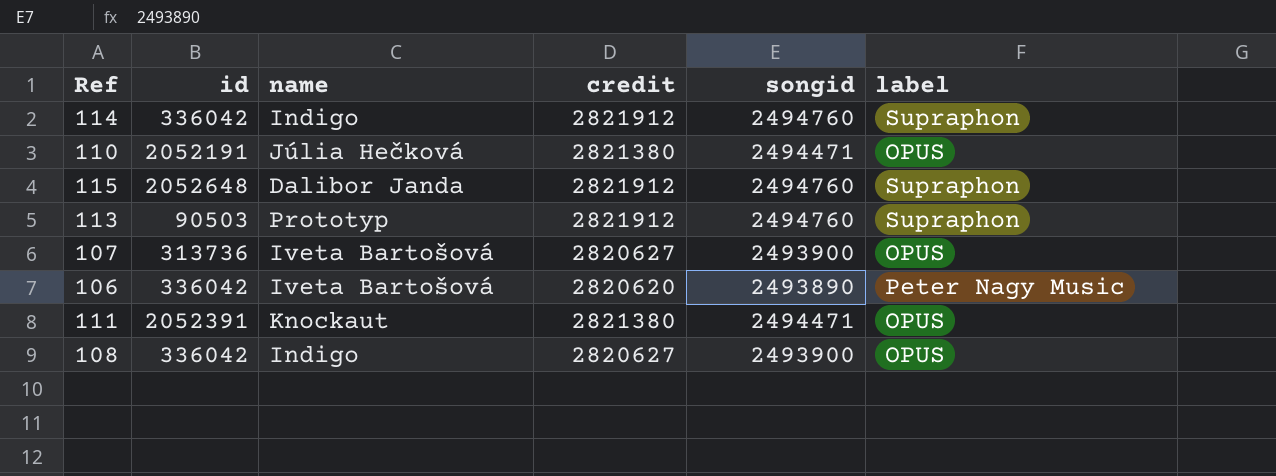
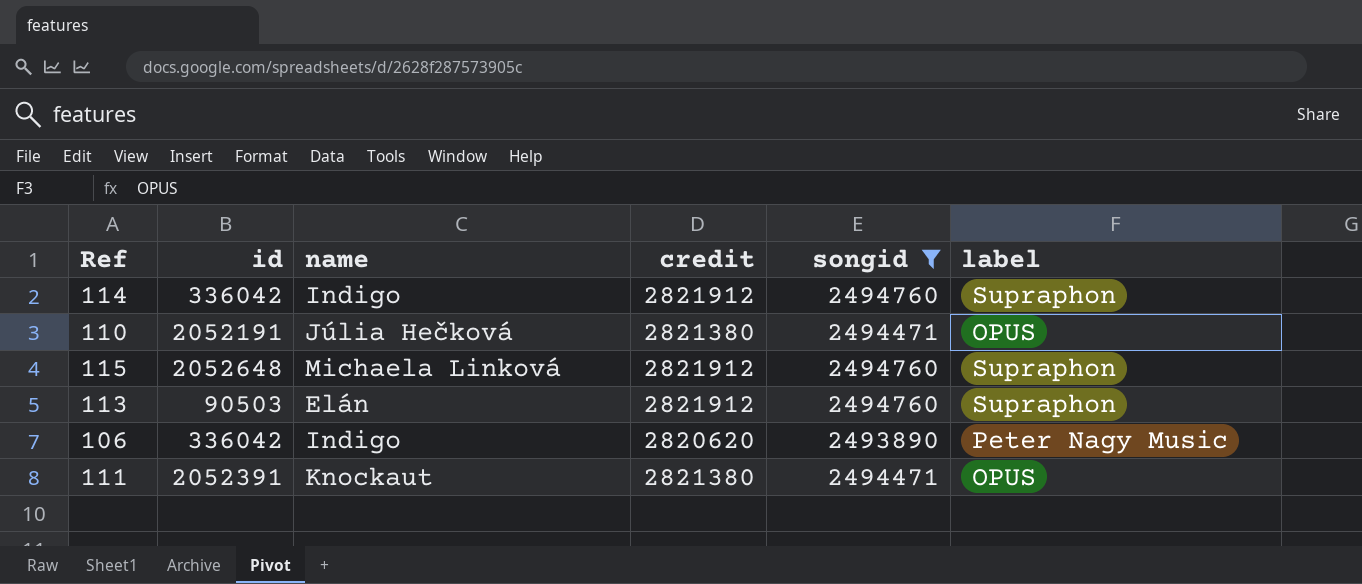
filter: none -> songid != 2493900
115 | name: Dalibor Janda -> Michaela Linková
113 | name: Prototyp -> Elán
106 | name: Iveta Bartošová -> Indigo

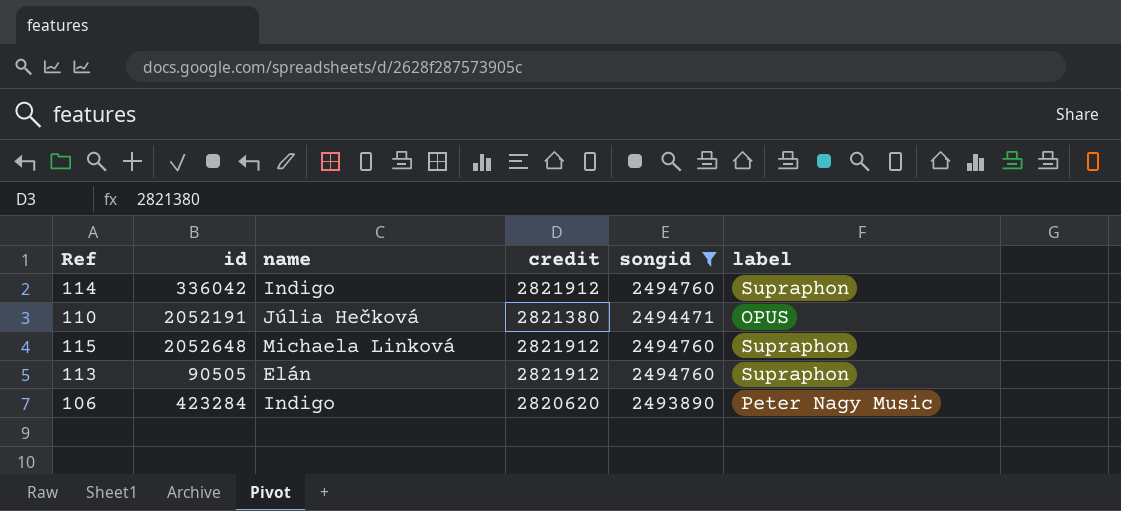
row 111: 2052391 | Knockaut | 2821380 | 2494471 | OPUS -> none
113 | id: 90503 -> 90505
106 | id: 336042 -> 423284

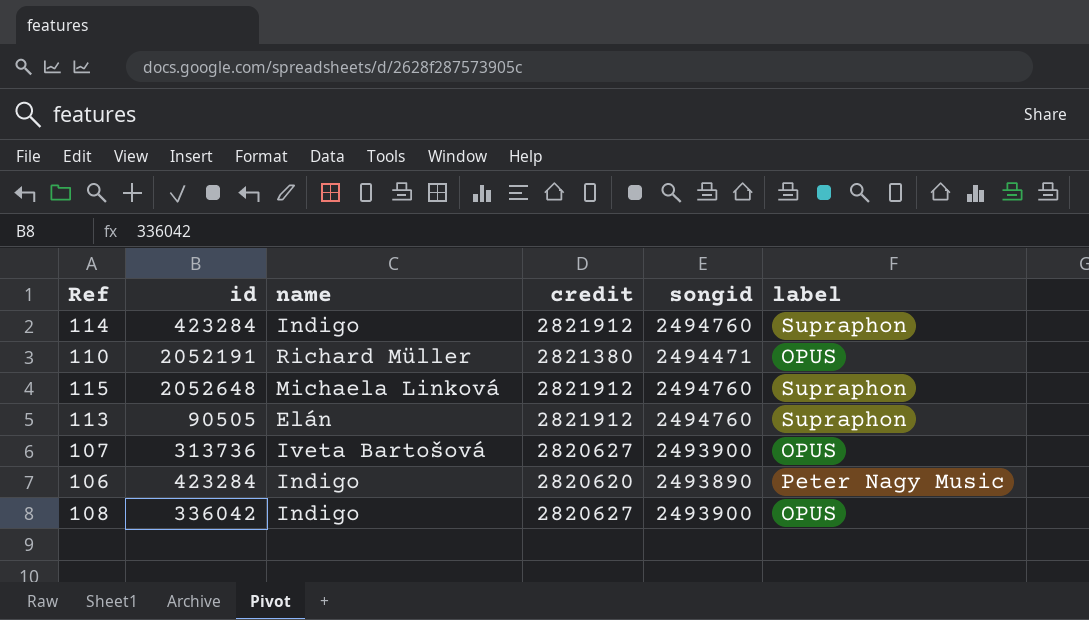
filter: songid != 2493900 -> none
114 | id: 336042 -> 423284
110 | name: Júlia Hečková -> Richard Müller

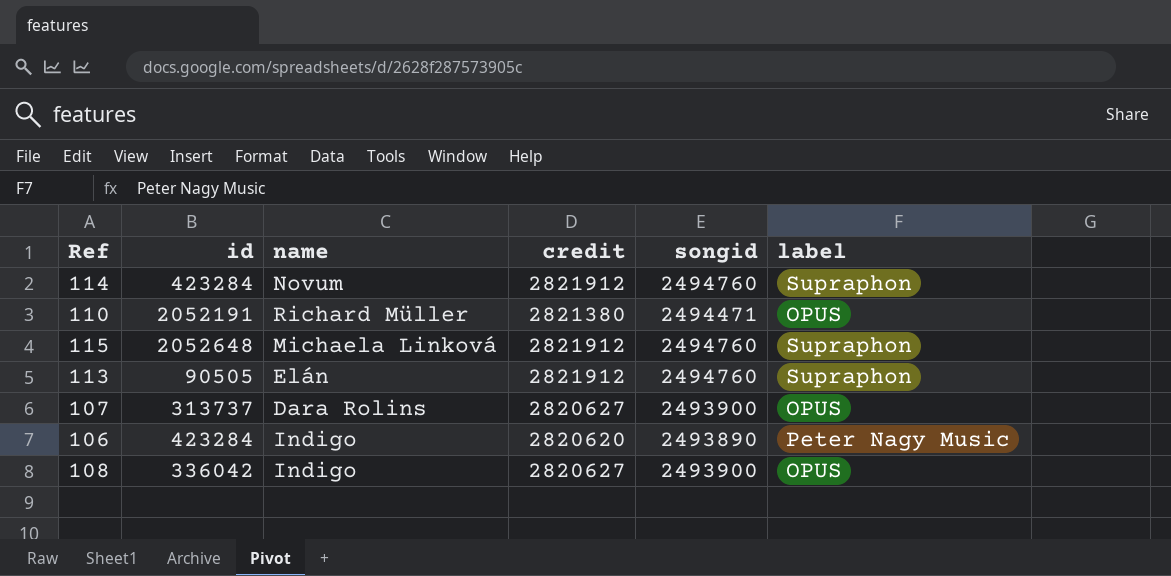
114 | name: Indigo -> Novum
107 | id: 313736 -> 313737
107 | name: Iveta Bartošová -> Dara Rolins

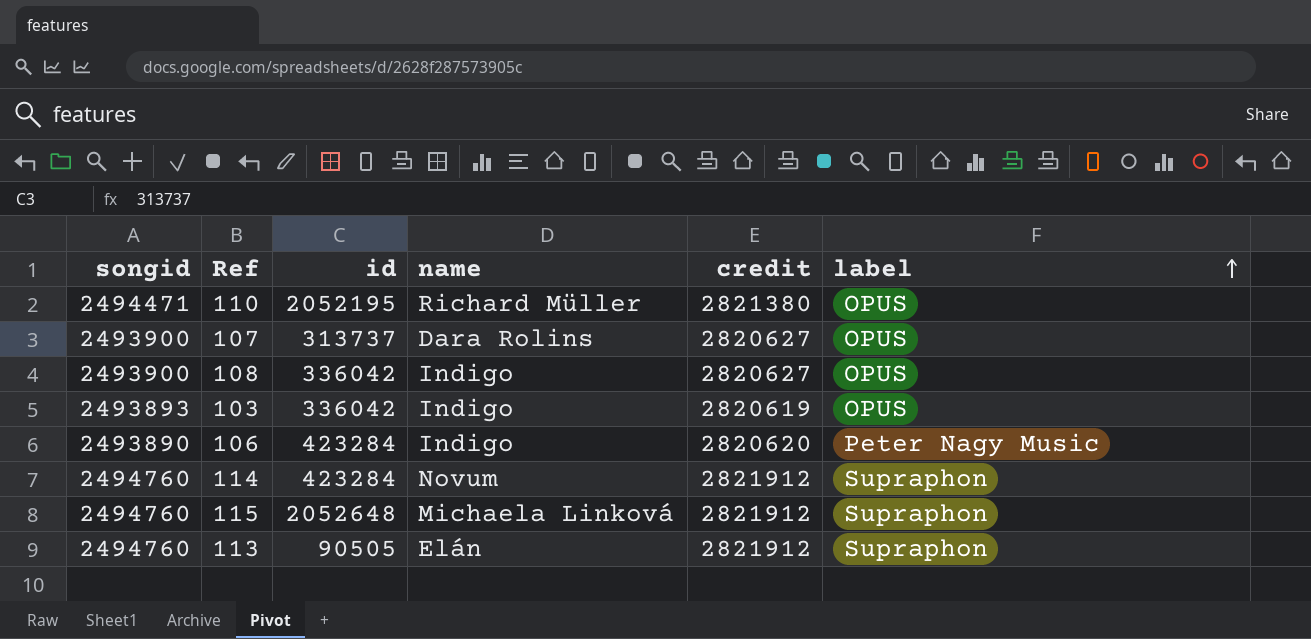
row order: none -> label ascending
column songid | position: 5 -> 1
110 | id: 2052191 -> 2052195
row 103: none -> 2493893 | 336042 | Indigo | 2820619 | OPUS

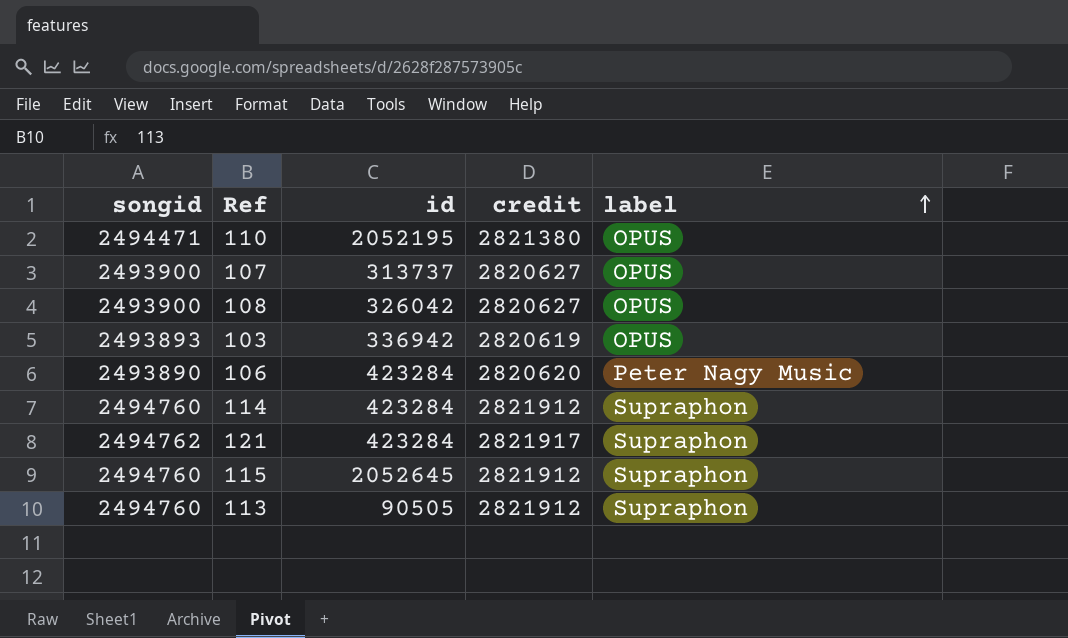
column name | position: 4 -> none
108 | id: 336042 -> 326042
103 | id: 336042 -> 336942
row 121: none -> 2494762 | 423284 | 2821917 | Supraphon
115 | id: 2052648 -> 2052645

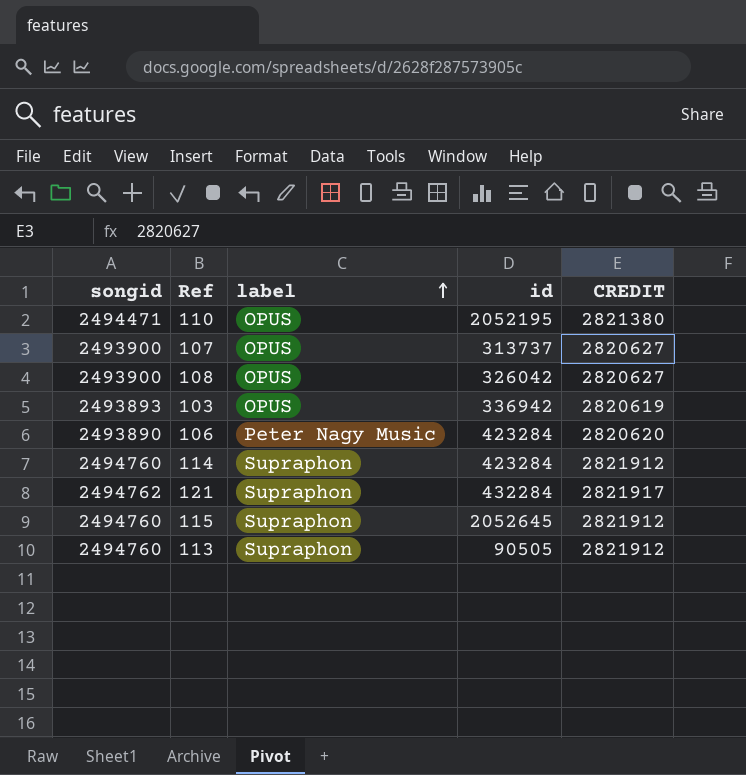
column label | position: 5 -> 3
column name: credit -> CREDIT
121 | id: 423284 -> 432284

